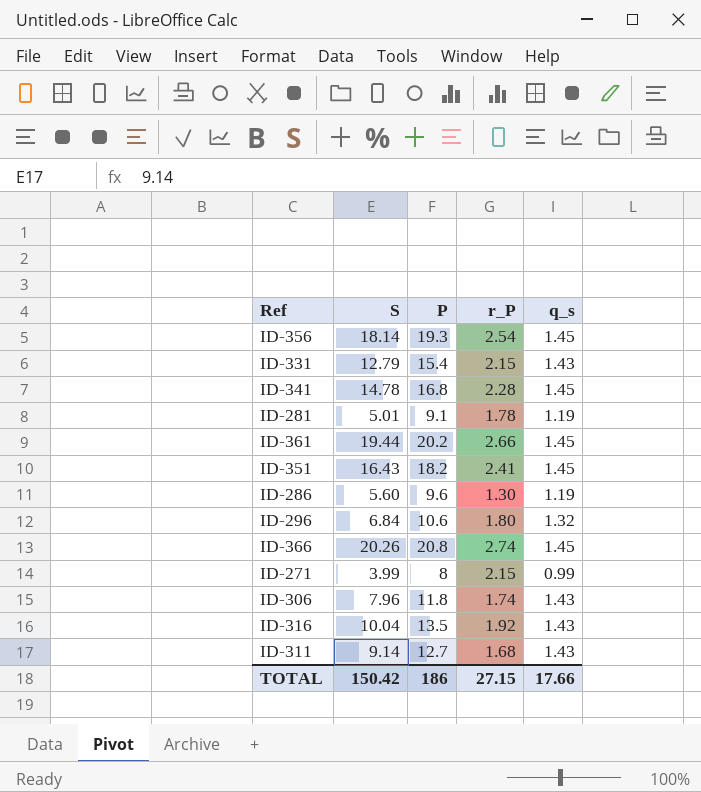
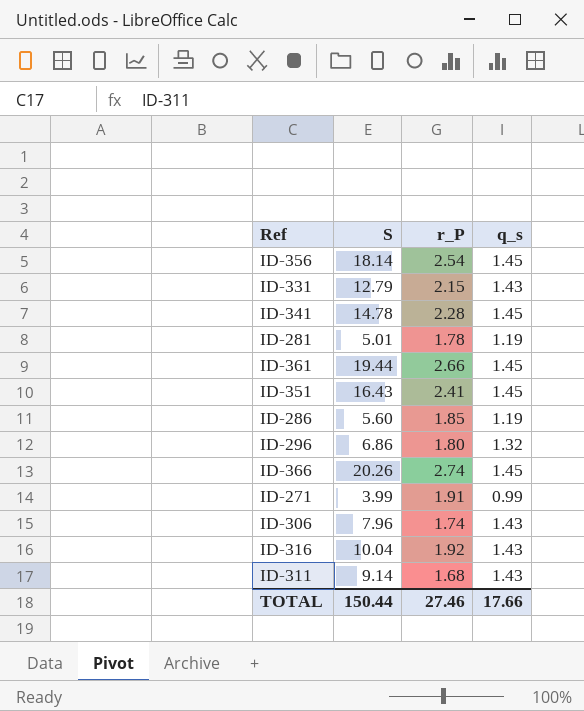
column P | position: 3 -> none
ID-286 | r_P: 1.30 -> 1.85
ID-296 | S: 6.84 -> 6.86
ID-271 | r_P: 2.15 -> 1.91
TOTAL | S: 150.42 -> 150.44
TOTAL | r_P: 27.15 -> 27.46

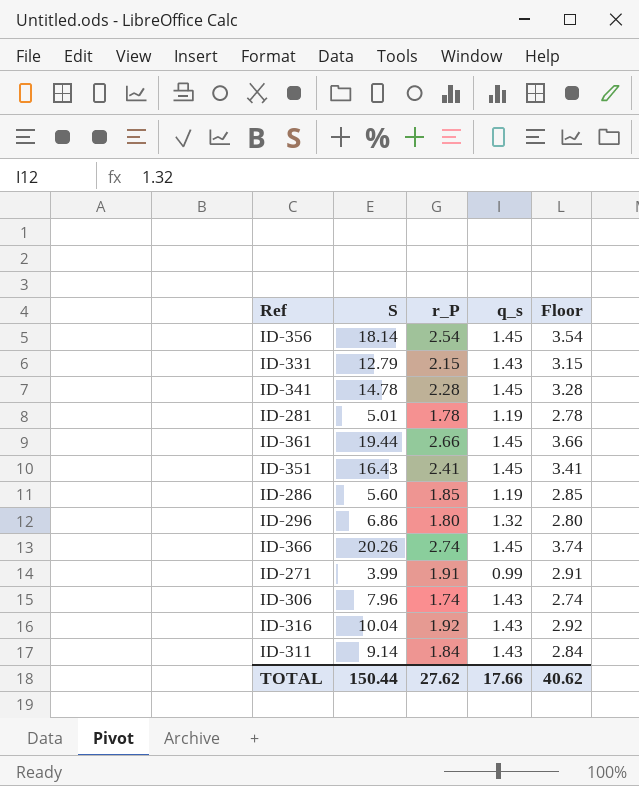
column Floor | formula: none -> [r_P] + 1
ID-311 | r_P: 1.68 -> 1.84
TOTAL | r_P: 27.46 -> 27.62

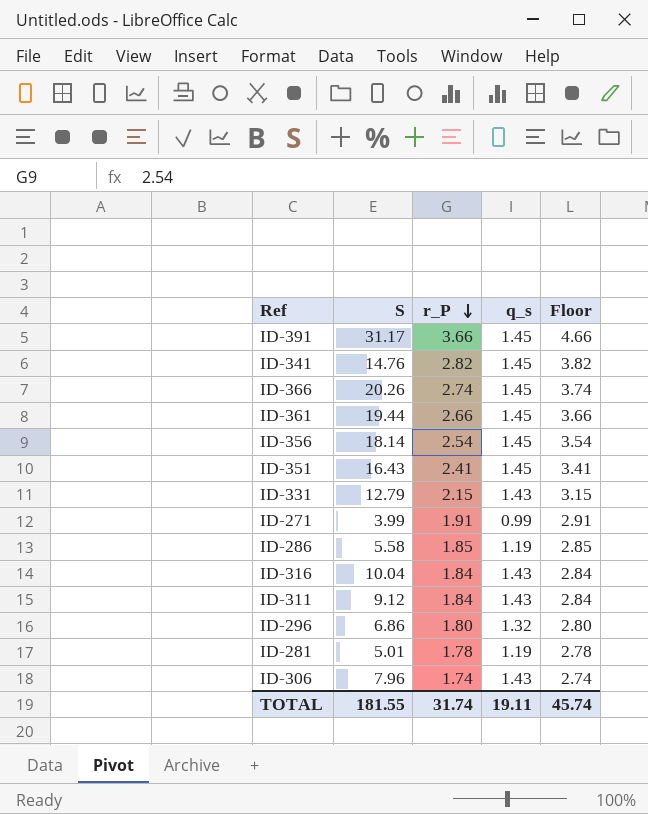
row order: none -> r_P descending
row ID-391: none -> 31.17 | 3.66 | 1.45 | 4.66
ID-341 | S: 14.78 -> 14.76
ID-341 | r_P: 2.28 -> 2.82
ID-341 | Floor: 3.28 -> 3.82
ID-286 | S: 5.60 -> 5.58
ID-316 | r_P: 1.92 -> 1.84
ID-316 | Floor: 2.92 -> 2.84
ID-311 | S: 9.14 -> 9.12
TOTAL | S: 150.44 -> 181.55
TOTAL | r_P: 27.62 -> 31.74
TOTAL | q_s: 17.66 -> 19.11
TOTAL | Floor: 40.62 -> 45.74

